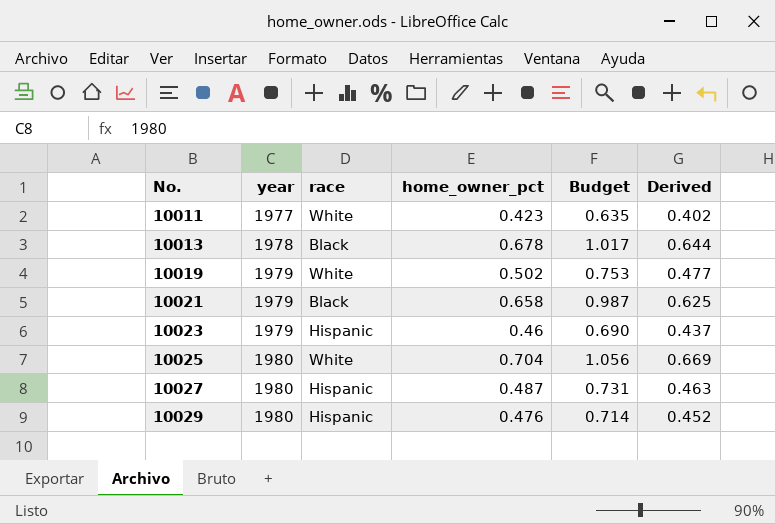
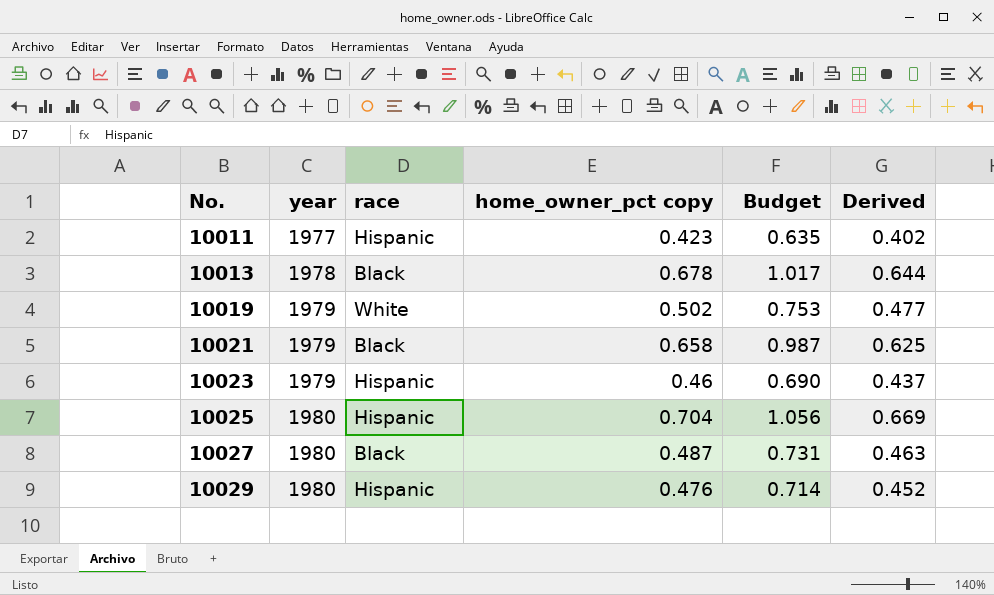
column name: home_owner_pct -> home_owner_pct copy
10011 | race: White -> Hispanic
10025 | race: White -> Hispanic
10027 | race: Hispanic -> Black

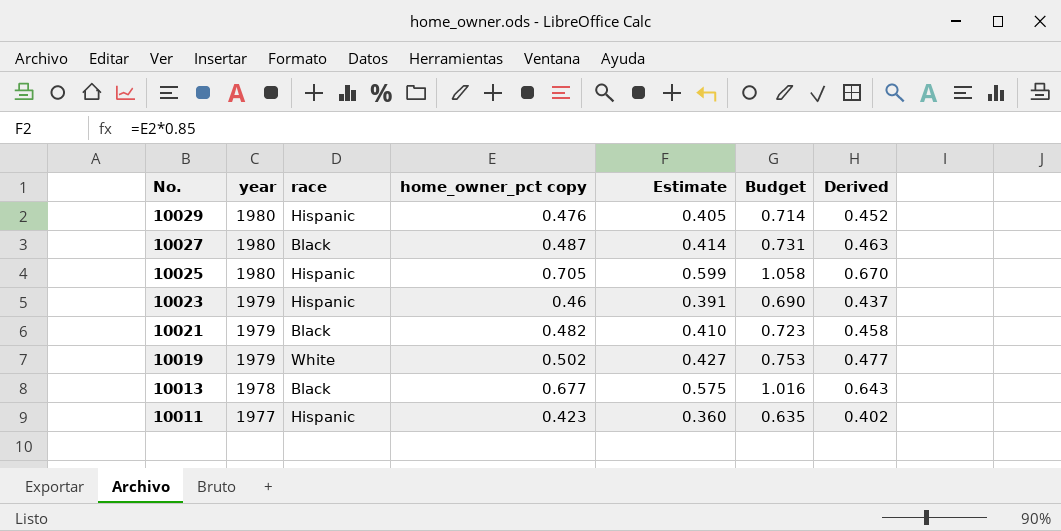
row order: No. ascending -> No. descending
column Estimate | formula: none -> [home_owner_pct copy] * 0.85
10025 | home_owner_pct copy: 0.704 -> 0.705
10025 | Budget: 1.056 -> 1.058
10025 | Derived: 0.669 -> 0.670
10021 | home_owner_pct copy: 0.658 -> 0.482
10021 | Budget: 0.987 -> 0.723
10021 | Derived: 0.625 -> 0.458
10013 | home_owner_pct copy: 0.678 -> 0.677
10013 | Budget: 1.017 -> 1.016
10013 | Derived: 0.644 -> 0.643

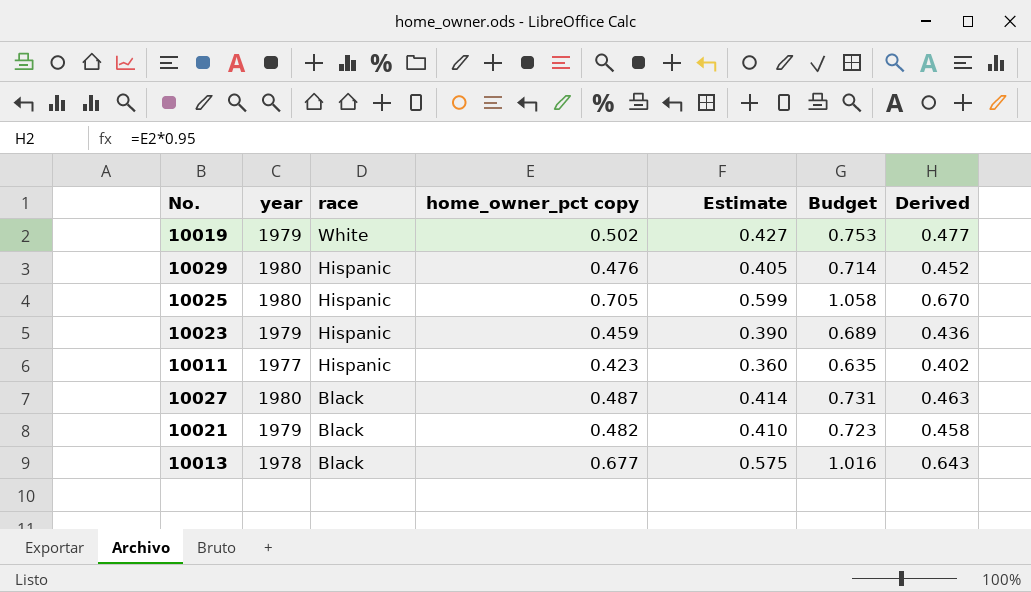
row order: No. descending -> race descending
10023 | home_owner_pct copy: 0.46 -> 0.459
10023 | Estimate: 0.391 -> 0.390
10023 | Budget: 0.690 -> 0.689
10023 | Derived: 0.437 -> 0.436

